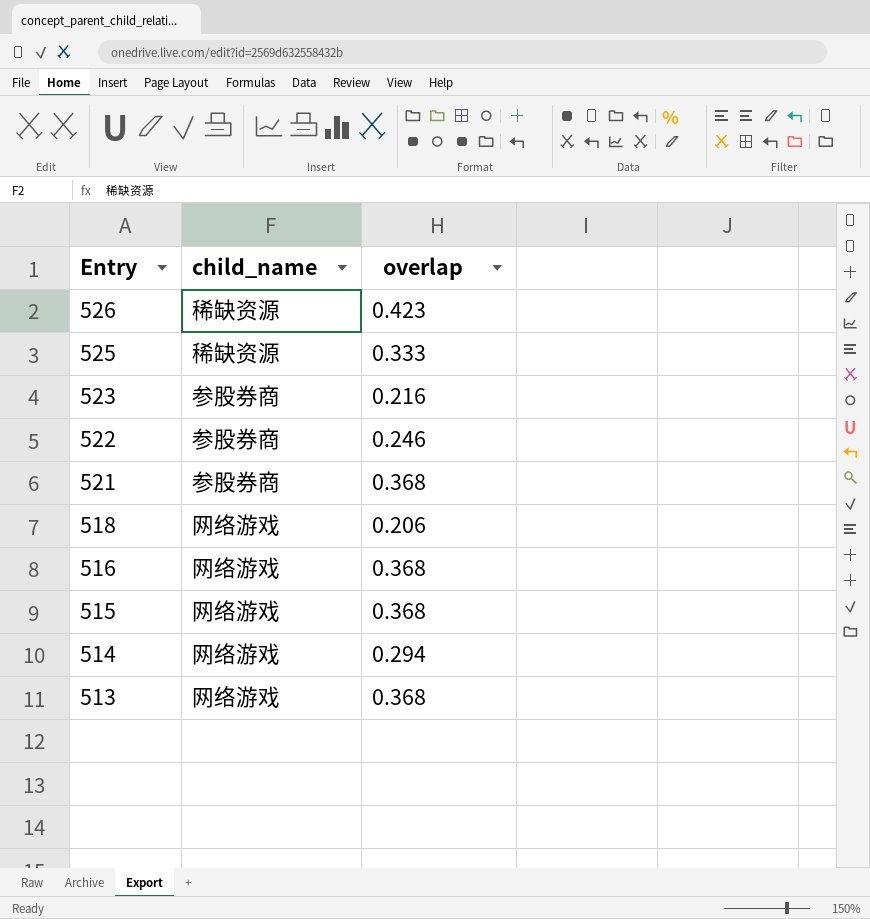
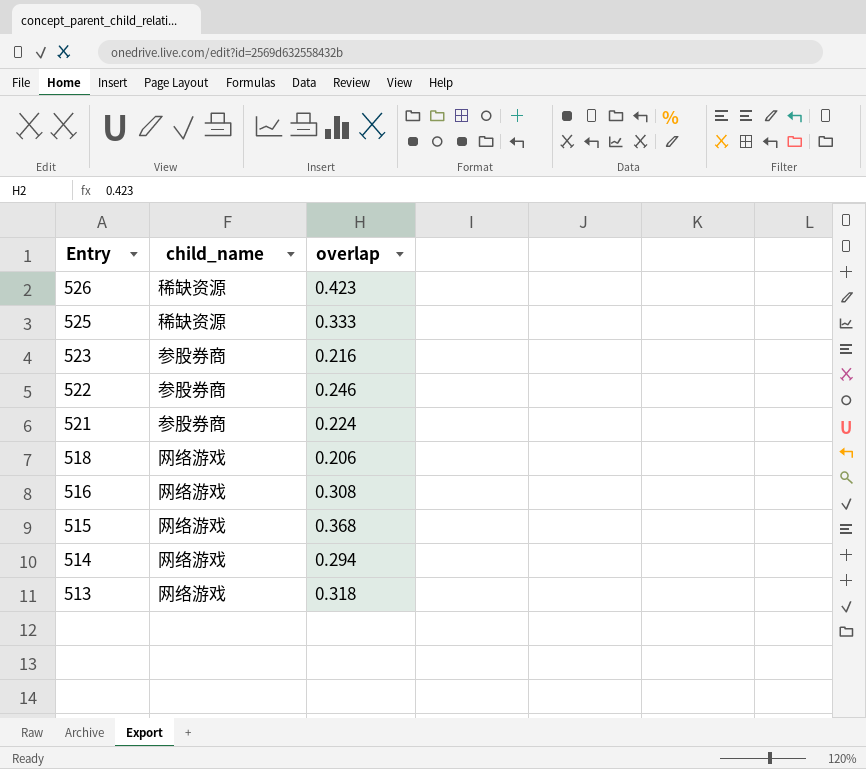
521 | overlap: 0.368 -> 0.224
516 | overlap: 0.368 -> 0.308
513 | overlap: 0.368 -> 0.318

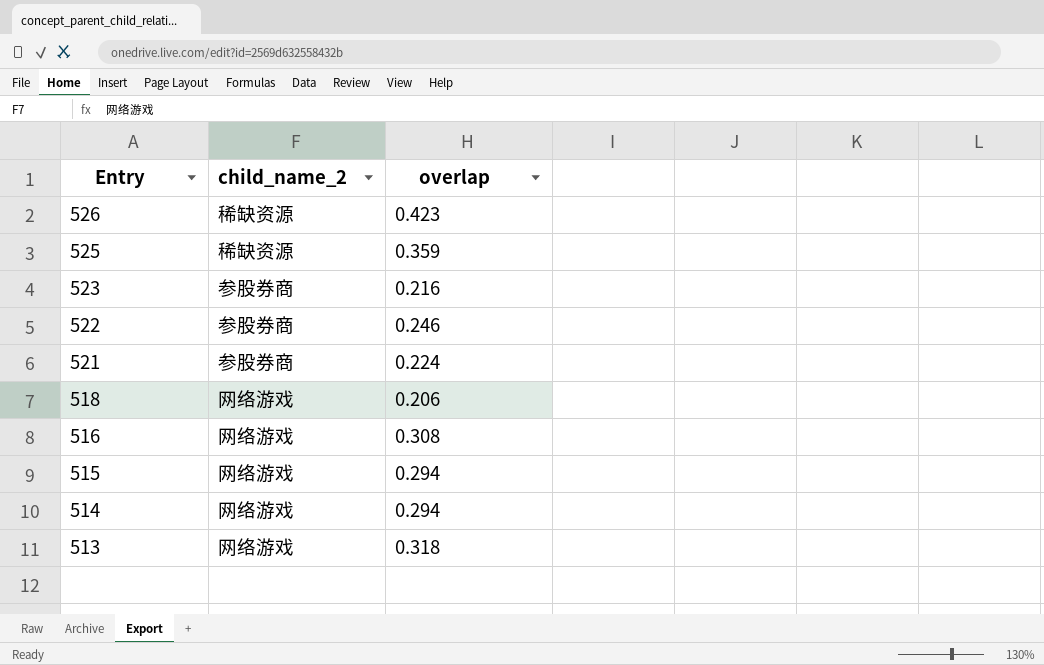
column name: child_name -> child_name_2
525 | overlap: 0.333 -> 0.359
515 | overlap: 0.368 -> 0.294

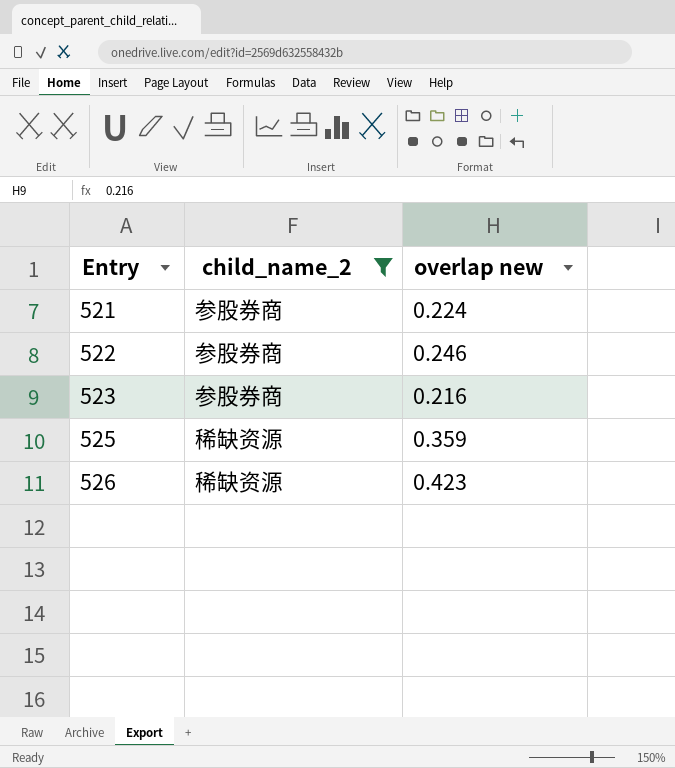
filter: none -> child_name_2 != 网络游戏
row order: Entry descending -> Entry ascending
column name: overlap -> overlap new

